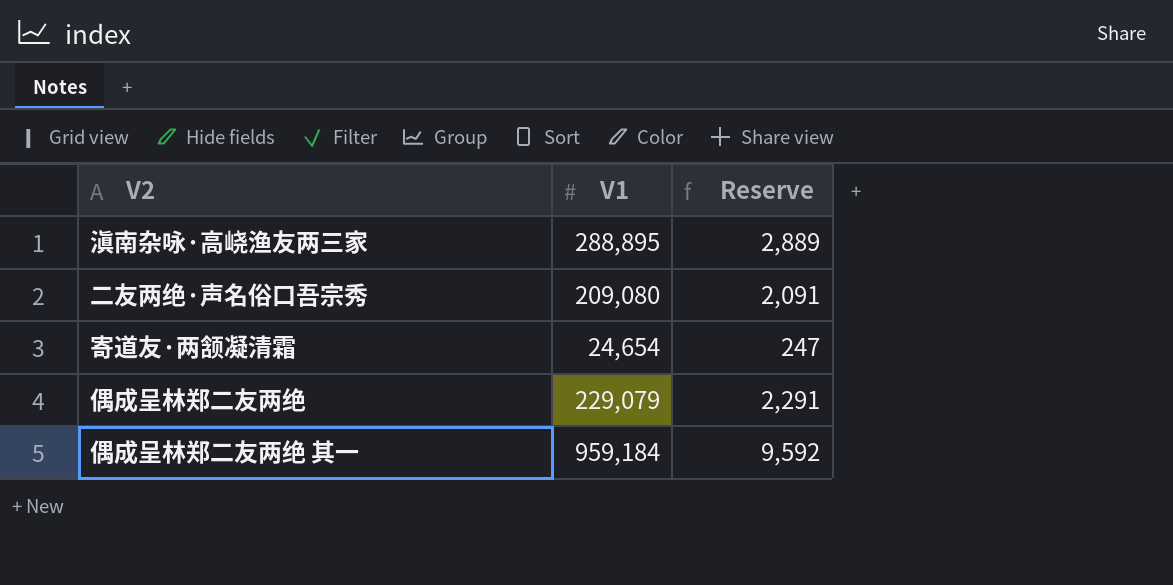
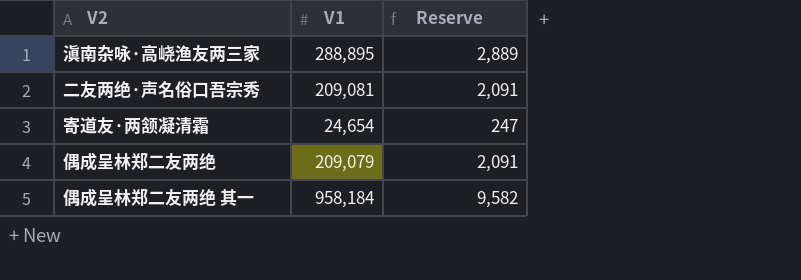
二友两绝·声名俗口吾宗秀 | V1: 209,080 -> 209,081
偶成呈林郑二友两绝 | V1: 229,079 -> 209,079
偶成呈林郑二友两绝 | Reserve: 2,291 -> 2,091
偶成呈林郑二友两绝 其一 | V1: 959,184 -> 958,184
偶成呈林郑二友两绝 其一 | Reserve: 9,592 -> 9,582

